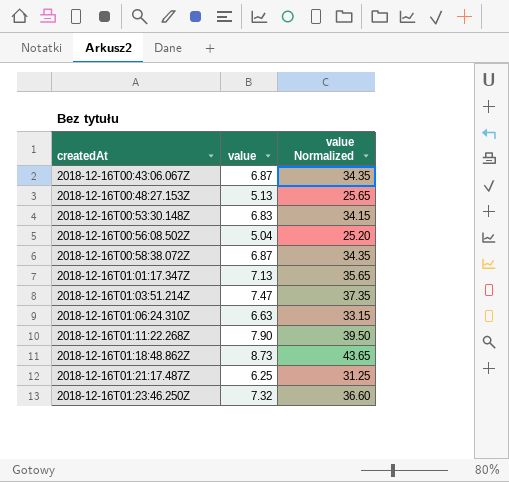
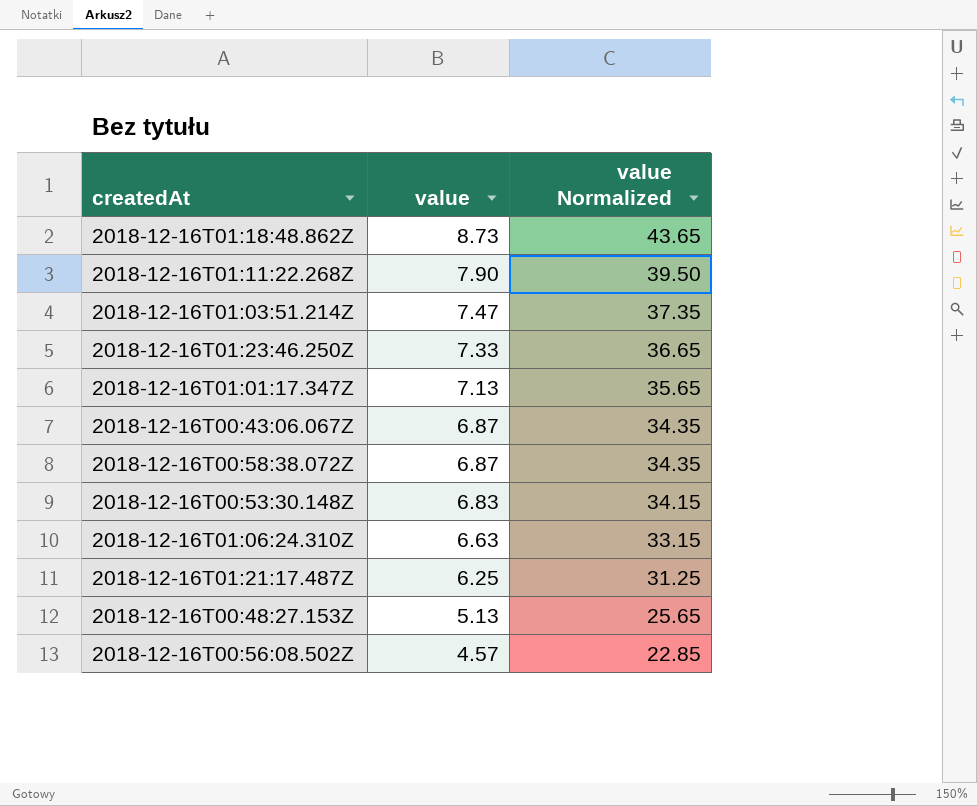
row order: createdAt ascending -> value descending
2018-12-16T01:23:46.250Z | value: 7.32 -> 7.33
2018-12-16T01:23:46.250Z | value Normalized: 36.60 -> 36.65
2018-12-16T00:56:08.502Z | value: 5.04 -> 4.57
2018-12-16T00:56:08.502Z | value Normalized: 25.20 -> 22.85

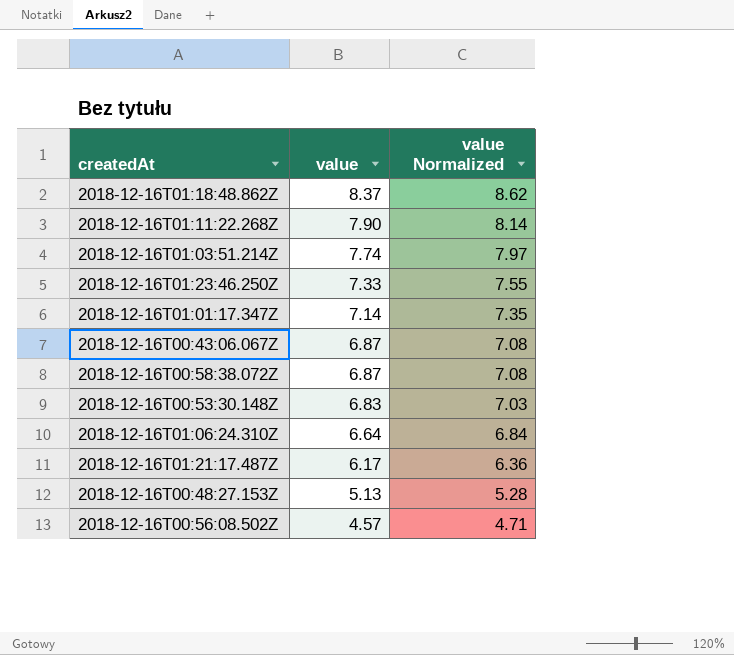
column value Normalized | formula: [value] * 5 -> [value] * 1.03
2018-12-16T01:18:48.862Z | value: 8.73 -> 8.37
2018-12-16T01:03:51.214Z | value: 7.47 -> 7.74
2018-12-16T01:01:17.347Z | value: 7.13 -> 7.14
2018-12-16T01:06:24.310Z | value: 6.63 -> 6.64
2018-12-16T01:21:17.487Z | value: 6.25 -> 6.17

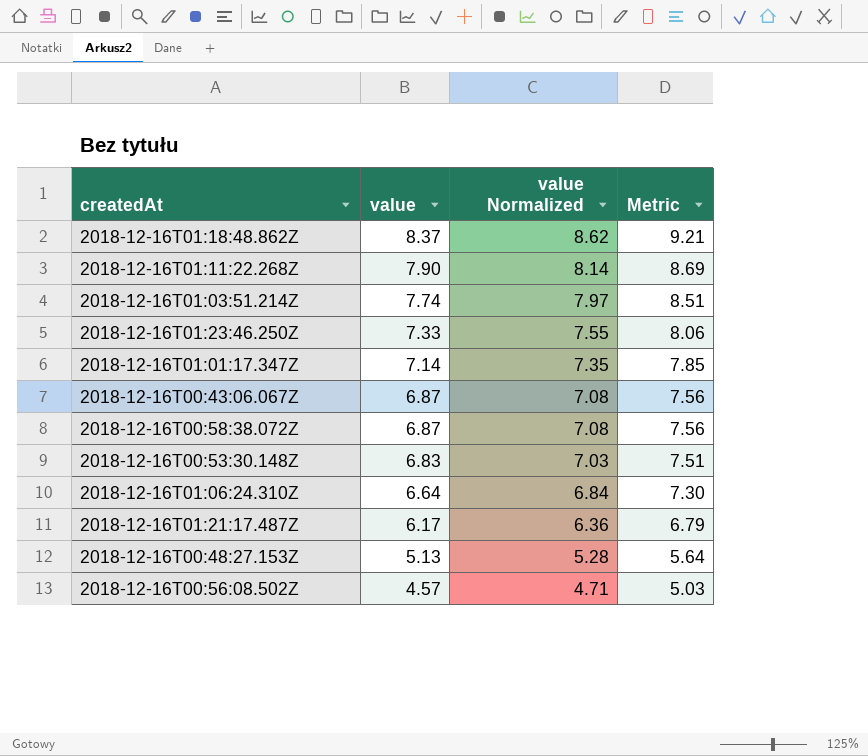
column Metric | formula: none -> [value] * 1.1

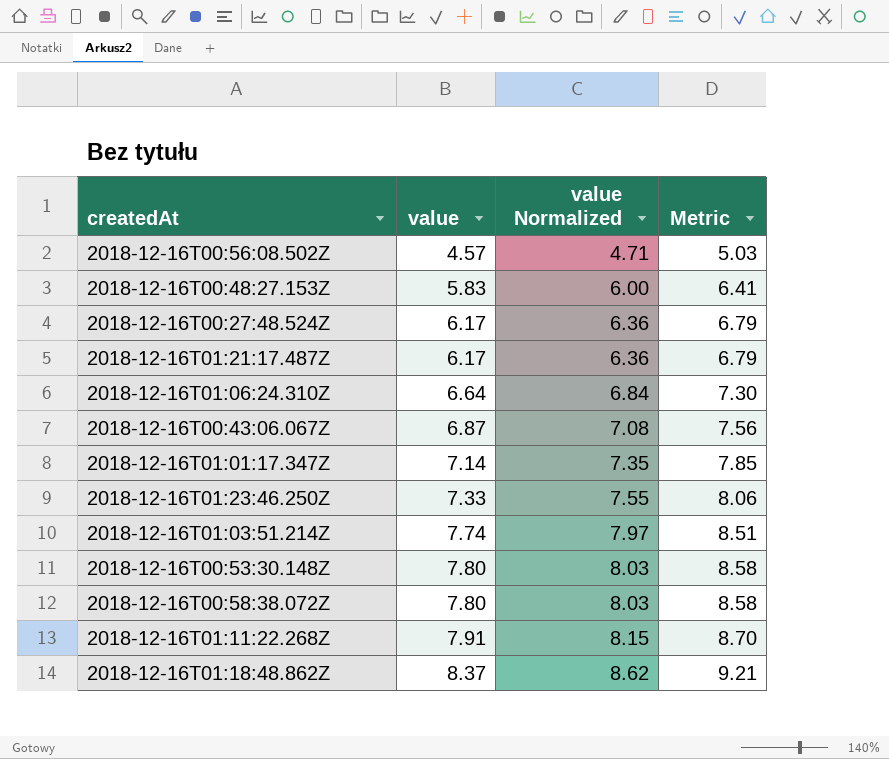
row order: value descending -> value ascending
2018-12-16T00:48:27.153Z | value: 5.13 -> 5.83
2018-12-16T00:48:27.153Z | value Normalized: 5.28 -> 6.00
2018-12-16T00:48:27.153Z | Metric: 5.64 -> 6.41
row 2018-12-16T00:27:48.524Z: none -> 6.17 | 6.36 | 6.79
2018-12-16T00:53:30.148Z | value: 6.83 -> 7.80
2018-12-16T00:53:30.148Z | value Normalized: 7.03 -> 8.03
2018-12-16T00:53:30.148Z | Metric: 7.51 -> 8.58
2018-12-16T00:58:38.072Z | value: 6.87 -> 7.80
2018-12-16T00:58:38.072Z | value Normalized: 7.08 -> 8.03
2018-12-16T00:58:38.072Z | Metric: 7.56 -> 8.58
2018-12-16T01:11:22.268Z | value: 7.90 -> 7.91
2018-12-16T01:11:22.268Z | value Normalized: 8.14 -> 8.15
2018-12-16T01:11:22.268Z | Metric: 8.69 -> 8.70

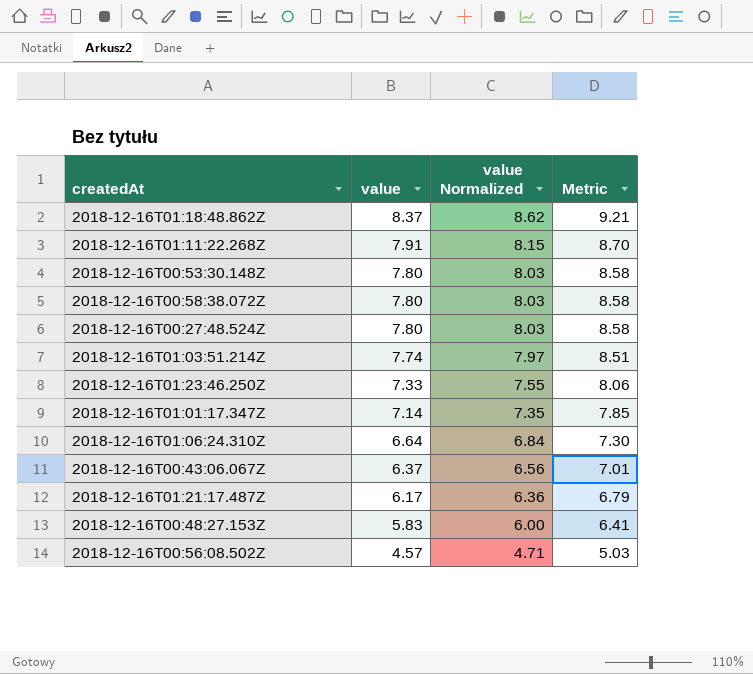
row order: value ascending -> value descending
2018-12-16T00:27:48.524Z | value: 6.17 -> 7.80
2018-12-16T00:27:48.524Z | value Normalized: 6.36 -> 8.03
2018-12-16T00:27:48.524Z | Metric: 6.79 -> 8.58
2018-12-16T00:43:06.067Z | value: 6.87 -> 6.37
2018-12-16T00:43:06.067Z | value Normalized: 7.08 -> 6.56
2018-12-16T00:43:06.067Z | Metric: 7.56 -> 7.01

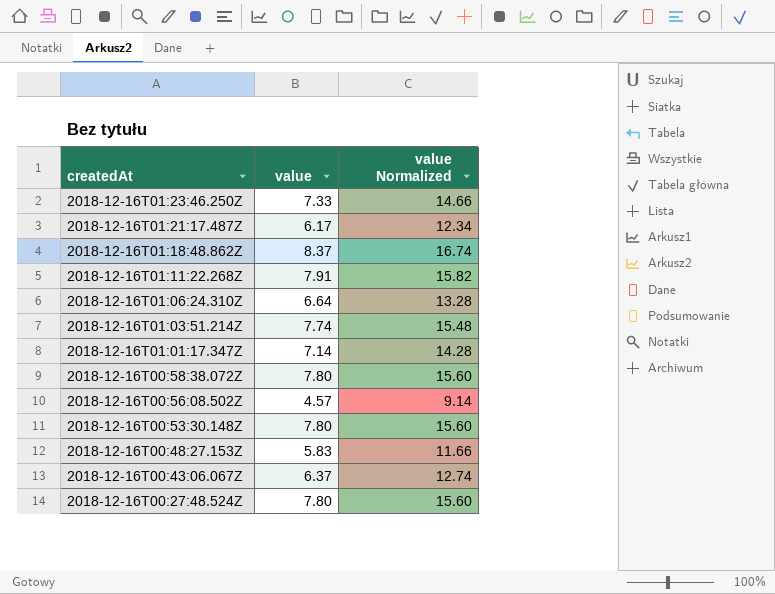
row order: value descending -> createdAt descending
column Metric | formula: [value] * 1.1 -> none
column value Normalized | formula: [value] * 1.03 -> [value] * 2

